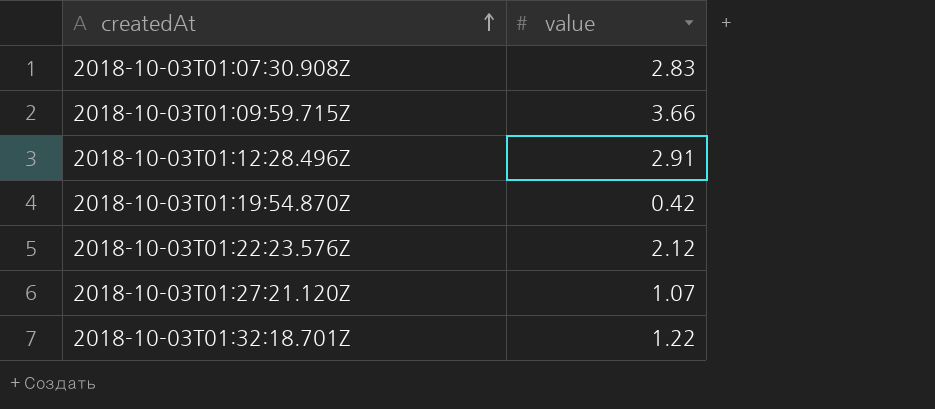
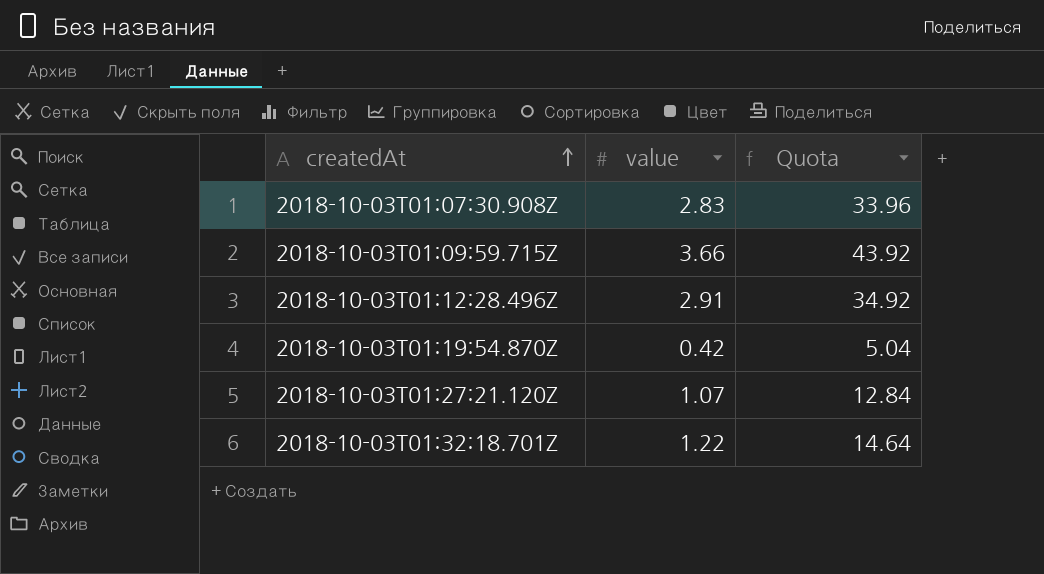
column Quota | formula: none -> [value] * 12
row 2018-10-03T01:22:23.576Z: 2.12 -> none

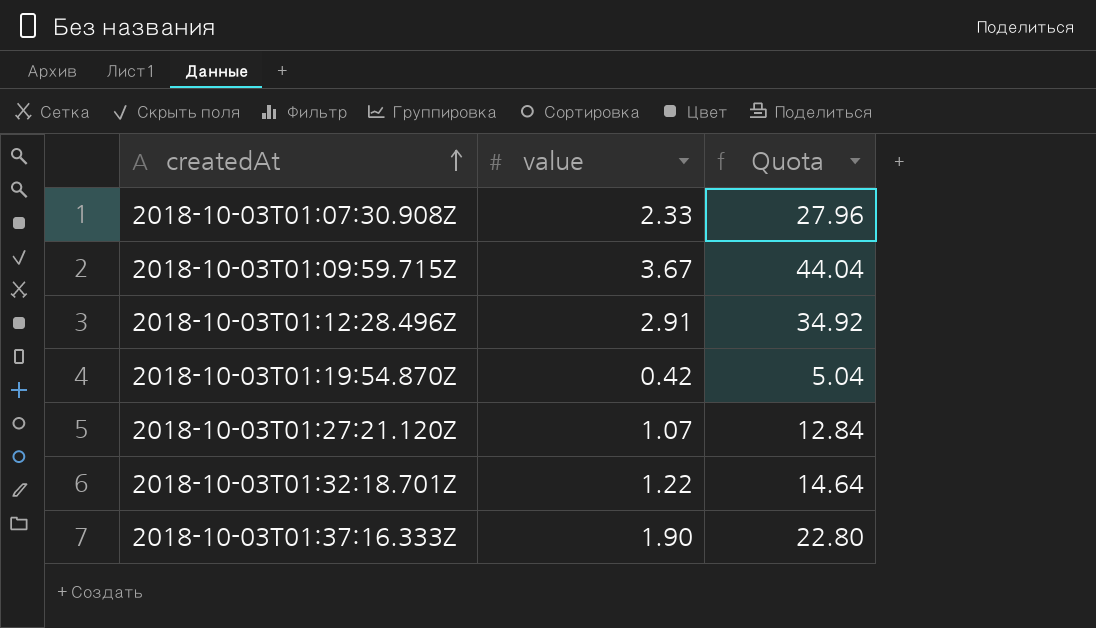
2018-10-03T01:07:30.908Z | value: 2.83 -> 2.33
2018-10-03T01:07:30.908Z | Quota: 33.96 -> 27.96
2018-10-03T01:09:59.715Z | value: 3.66 -> 3.67
2018-10-03T01:09:59.715Z | Quota: 43.92 -> 44.04
row 2018-10-03T01:37:16.333Z: none -> 1.90 | 22.80

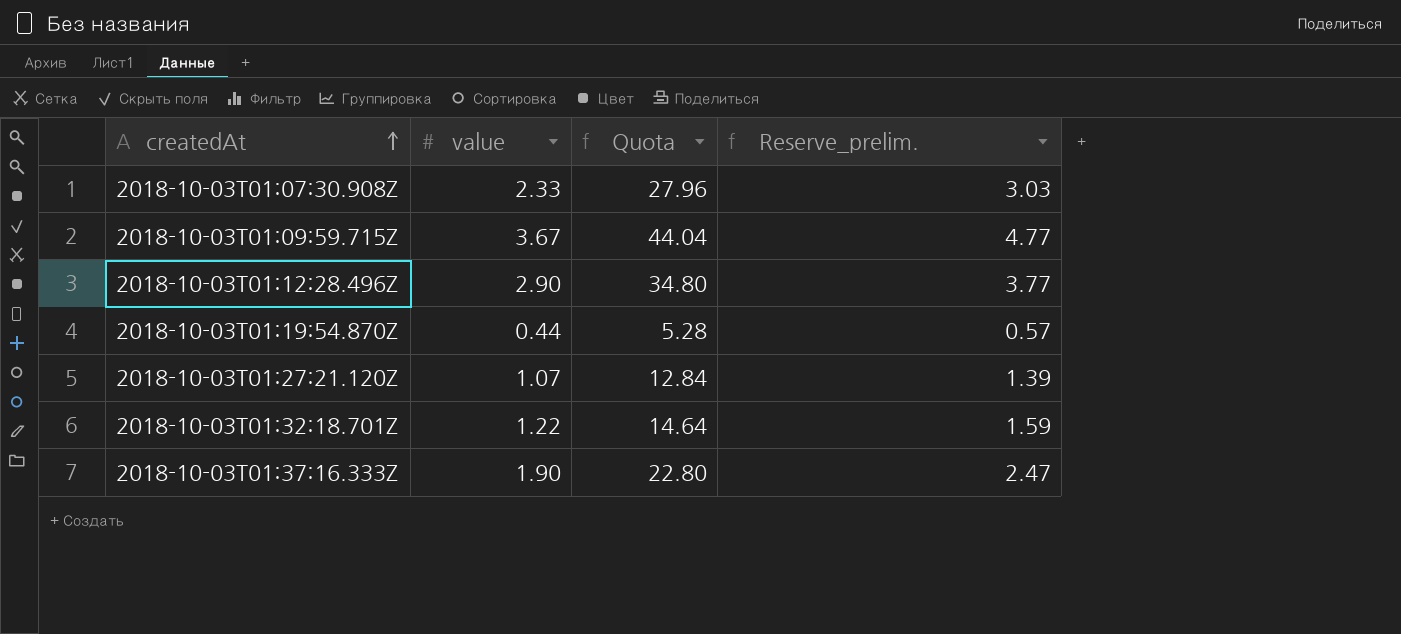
column Reserve_prelim. | formula: none -> [value] * 1.3
2018-10-03T01:12:28.496Z | value: 2.91 -> 2.90
2018-10-03T01:12:28.496Z | Quota: 34.92 -> 34.80
2018-10-03T01:19:54.870Z | value: 0.42 -> 0.44
2018-10-03T01:19:54.870Z | Quota: 5.04 -> 5.28

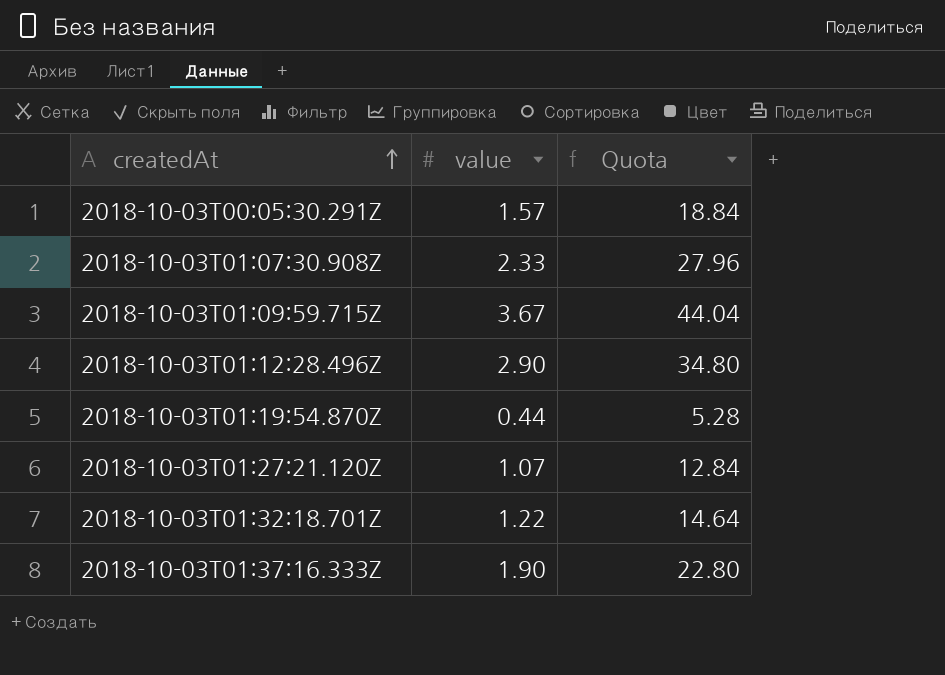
column Reserve_prelim. | formula: [value] * 1.3 -> none
row 2018-10-03T00:05:30.291Z: none -> 1.57 | 18.84

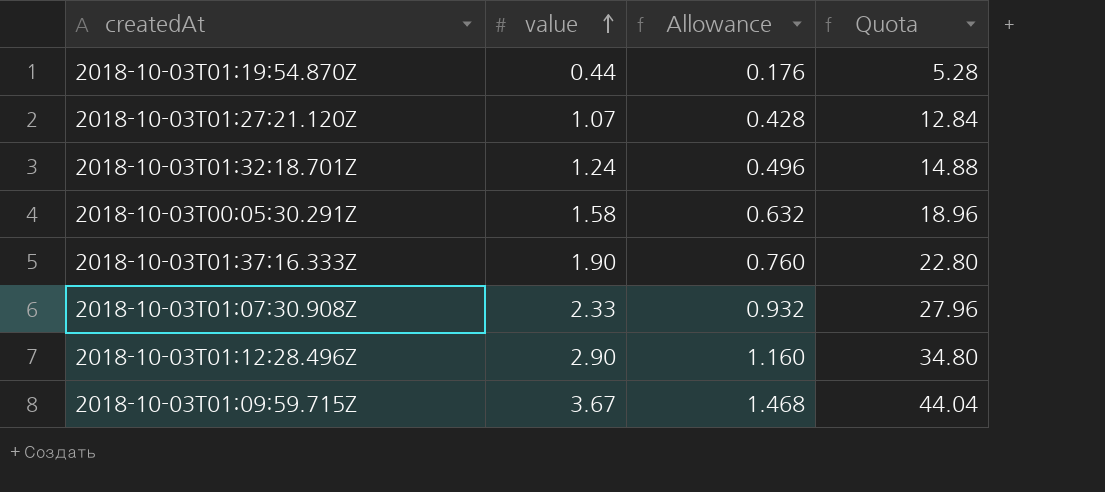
row order: createdAt ascending -> value ascending
column Allowance | formula: none -> [value] * 0.4
2018-10-03T01:32:18.701Z | value: 1.22 -> 1.24
2018-10-03T01:32:18.701Z | Quota: 14.64 -> 14.88
2018-10-03T00:05:30.291Z | value: 1.57 -> 1.58
2018-10-03T00:05:30.291Z | Quota: 18.84 -> 18.96

